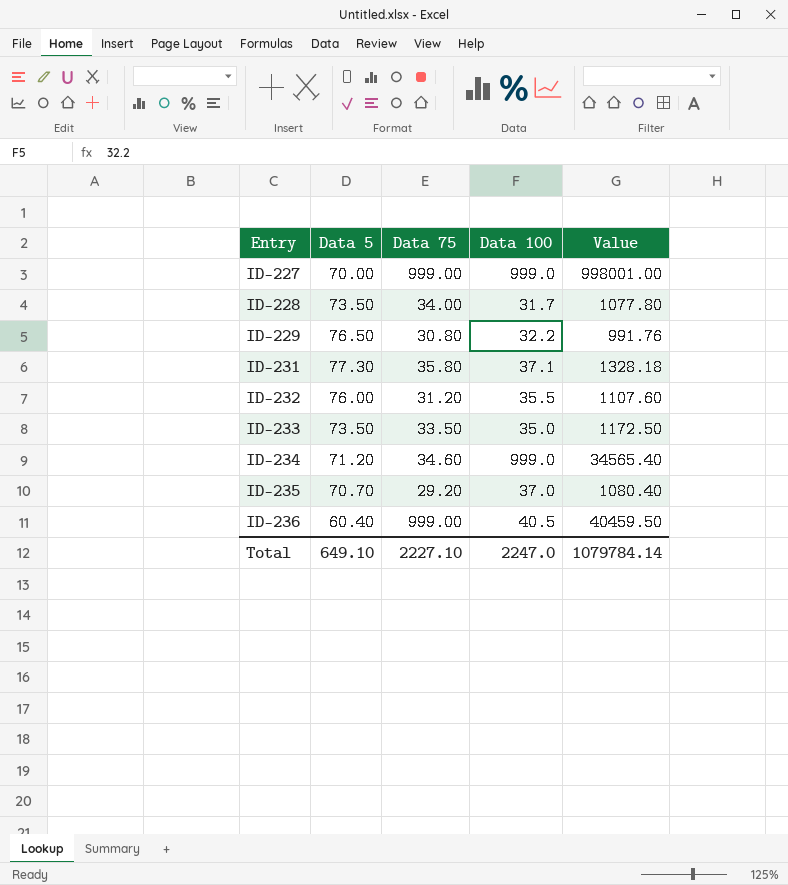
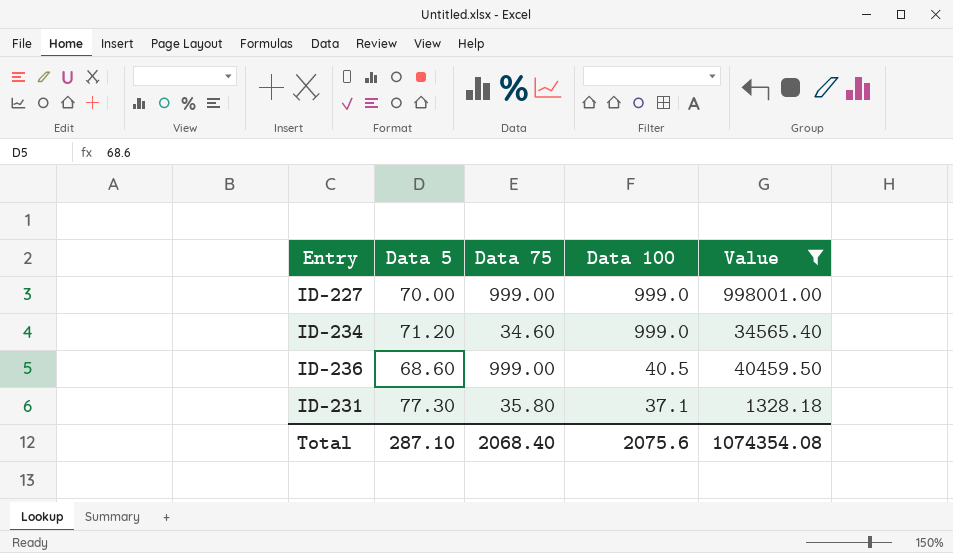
filter: none -> Value >= 1328.18
row order: Entry ascending -> Data 100 descending
ID-236 | Data 5: 60.40 -> 68.60
Total | Data 5: 649.10 -> 287.10
Total | Data 75: 2227.10 -> 2068.40
Total | Data 100: 2247.0 -> 2075.6
Total | Value: 1079784.14 -> 1074354.08

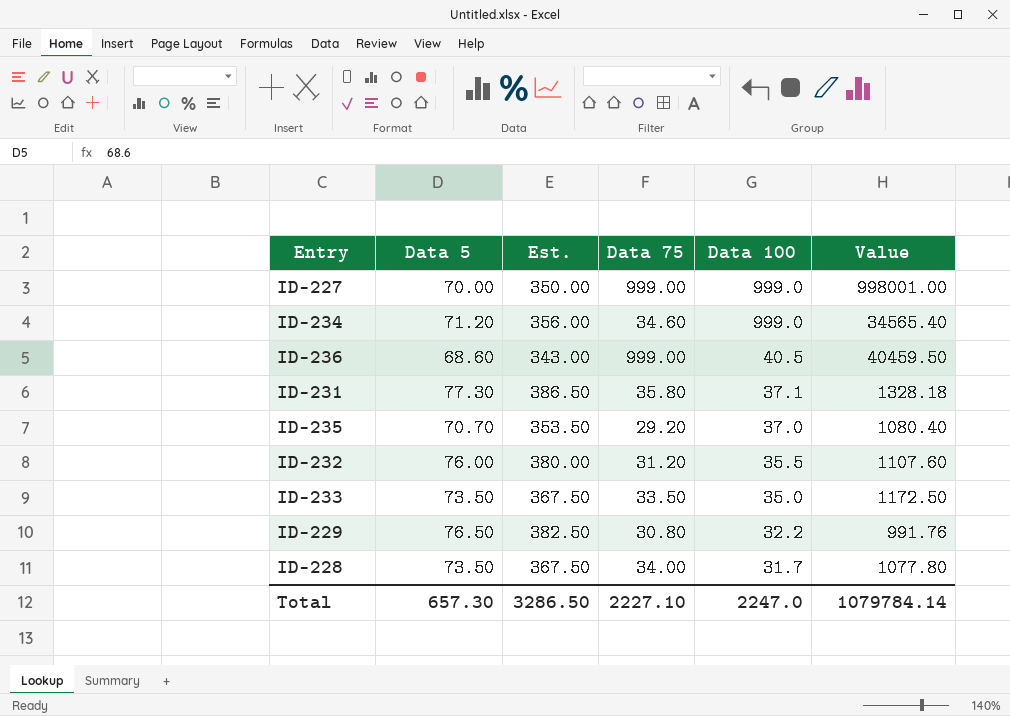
filter: Value >= 1328.18 -> none
column Est. | formula: none -> [Data 5] * 5
Total | Data 5: 287.10 -> 657.30
Total | Data 75: 2068.40 -> 2227.10
Total | Data 100: 2075.6 -> 2247.0
Total | Value: 1074354.08 -> 1079784.14

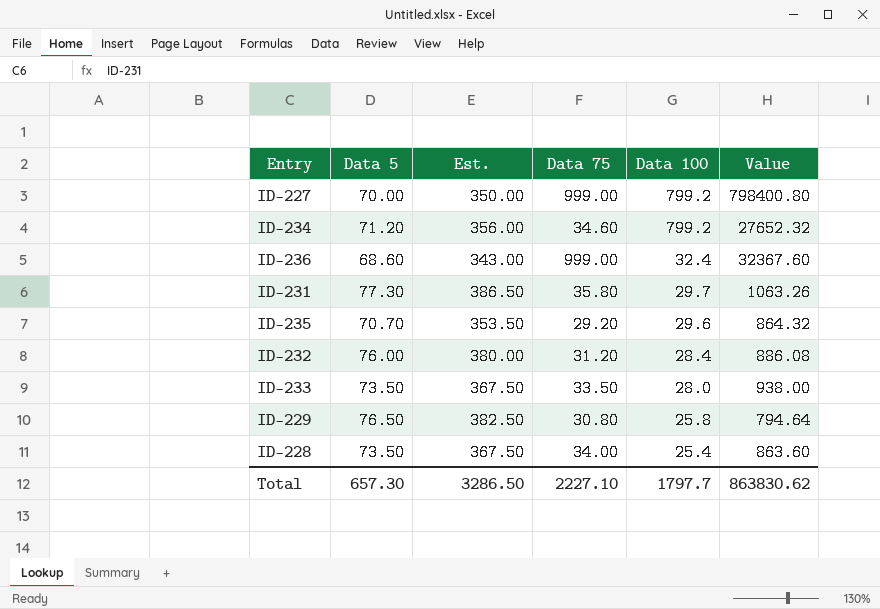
ID-227 | Data 100: 999.0 -> 799.2
ID-227 | Value: 998001.00 -> 798400.80
ID-234 | Data 100: 999.0 -> 799.2
ID-234 | Value: 34565.40 -> 27652.32
ID-236 | Data 100: 40.5 -> 32.4
ID-236 | Value: 40459.50 -> 32367.60
ID-231 | Data 100: 37.1 -> 29.7
ID-231 | Value: 1328.18 -> 1063.26
ID-235 | Data 100: 37.0 -> 29.6
ID-235 | Value: 1080.40 -> 864.32
ID-232 | Data 100: 35.5 -> 28.4
ID-232 | Value: 1107.60 -> 886.08
ID-233 | Data 100: 35.0 -> 28.0
ID-233 | Value: 1172.50 -> 938.00
ID-229 | Data 100: 32.2 -> 25.8
ID-229 | Value: 991.76 -> 794.64
ID-228 | Data 100: 31.7 -> 25.4
ID-228 | Value: 1077.80 -> 863.60
Total | Data 100: 2247.0 -> 1797.7
Total | Value: 1079784.14 -> 863830.62

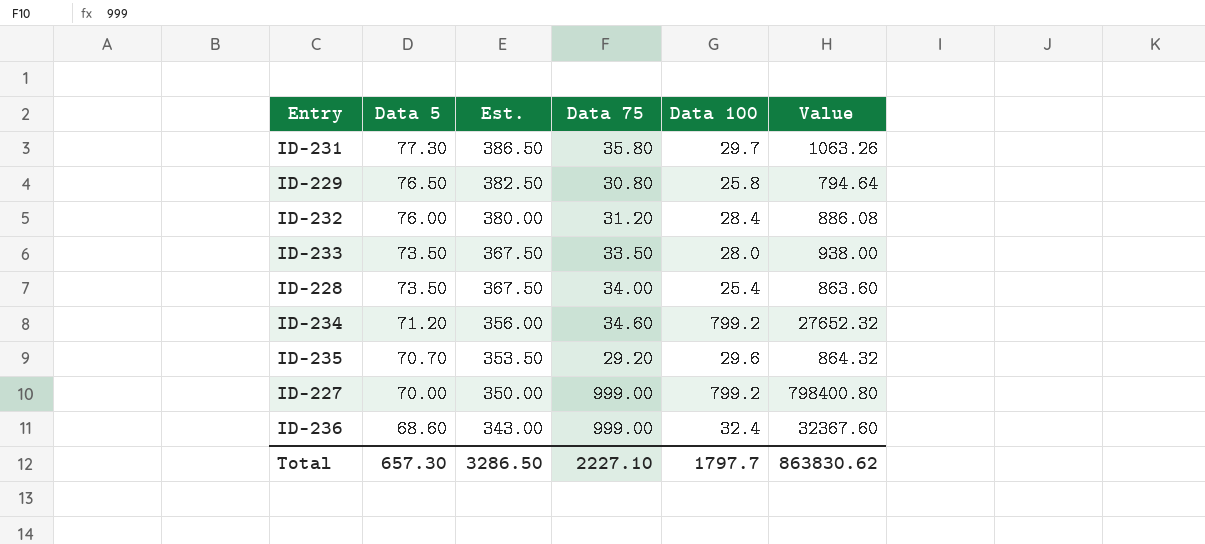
row order: Data 100 descending -> Data 5 descending

